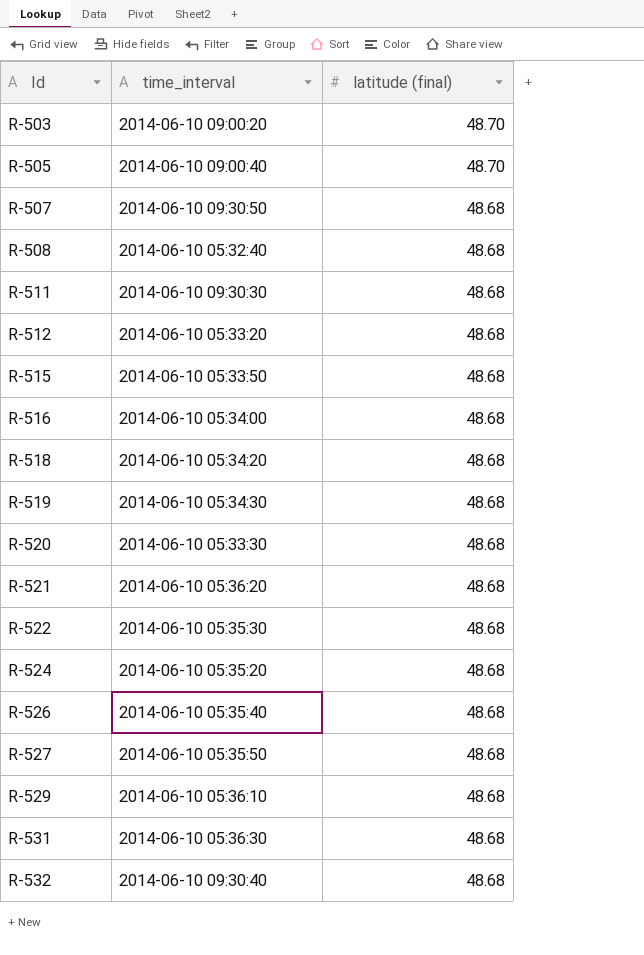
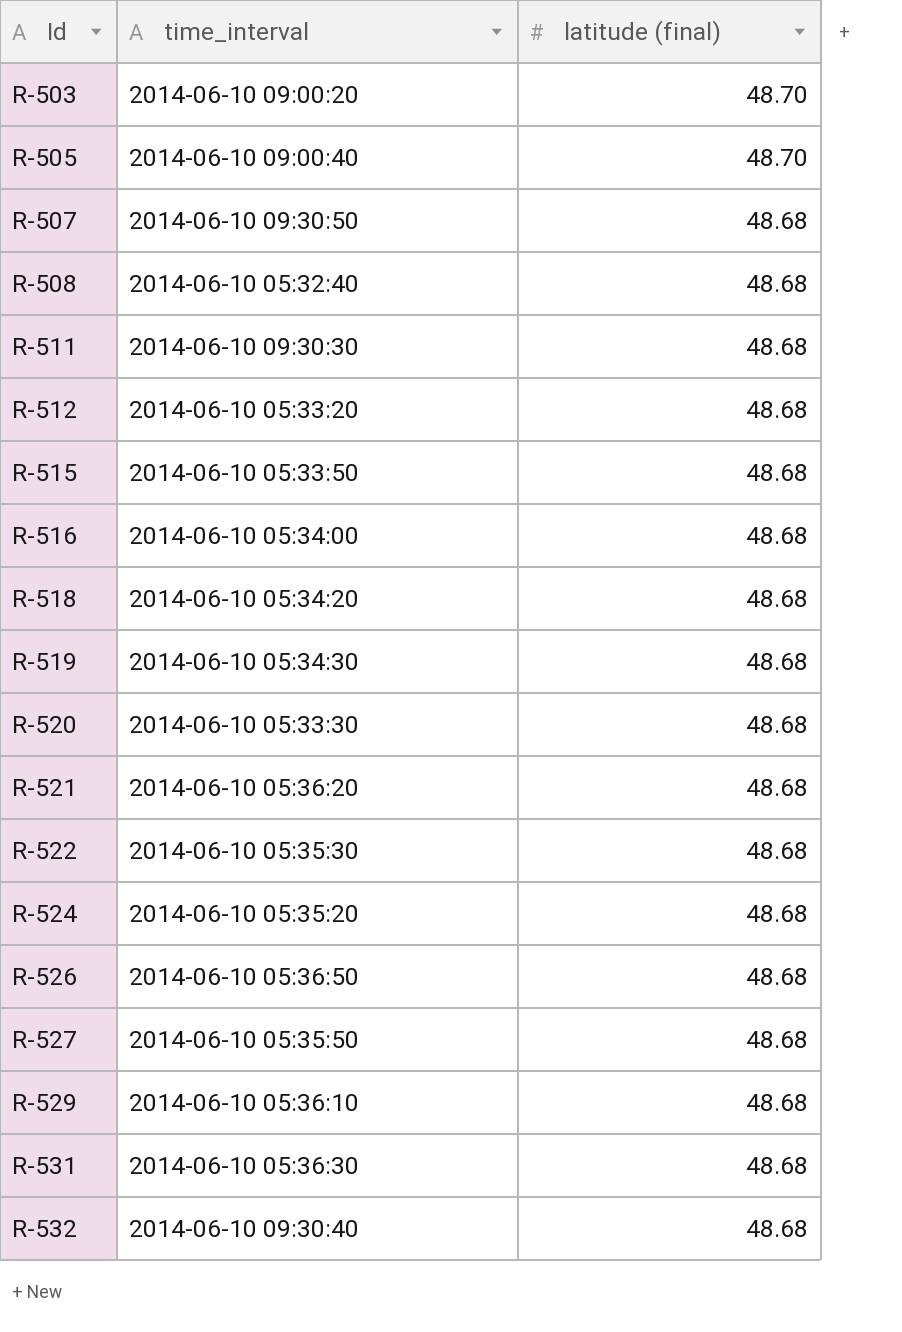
R-526 | time_interval: 2014-06-10 05:35:40 -> 2014-06-10 05:36:50

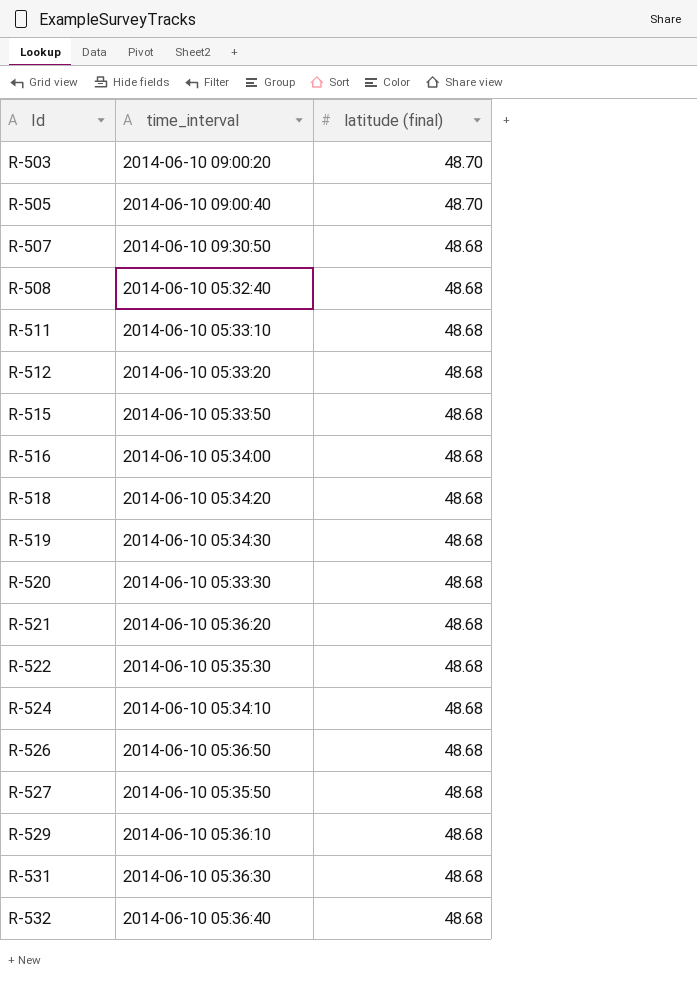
R-511 | time_interval: 2014-06-10 09:30:30 -> 2014-06-10 05:33:10
R-524 | time_interval: 2014-06-10 05:35:20 -> 2014-06-10 05:34:10
R-532 | time_interval: 2014-06-10 09:30:40 -> 2014-06-10 05:36:40

